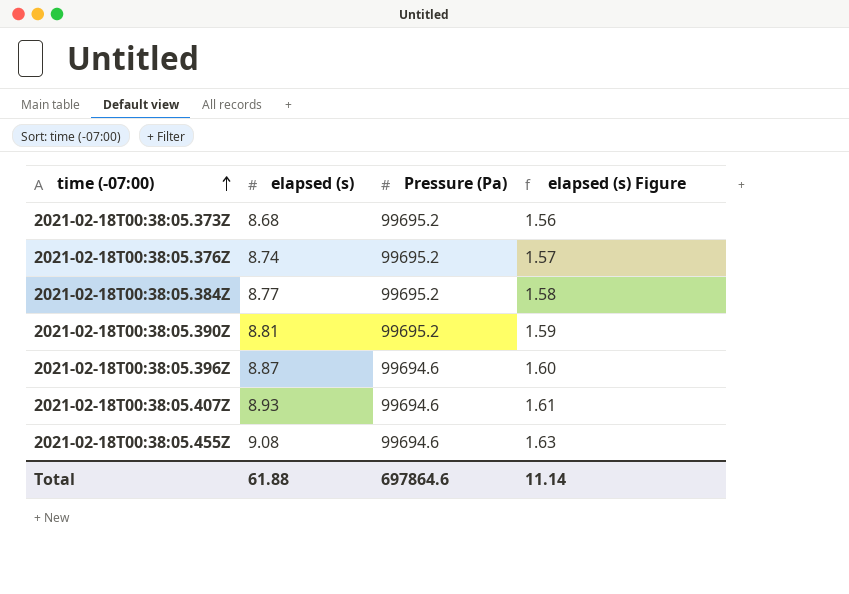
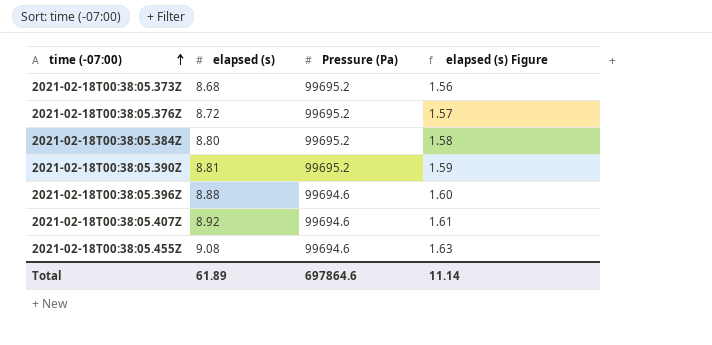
2021-02-18T00:38:05.376Z | elapsed (s): 8.74 -> 8.72
2021-02-18T00:38:05.384Z | elapsed (s): 8.77 -> 8.80
2021-02-18T00:38:05.396Z | elapsed (s): 8.87 -> 8.88
2021-02-18T00:38:05.407Z | elapsed (s): 8.93 -> 8.92
Total | elapsed (s): 61.88 -> 61.89

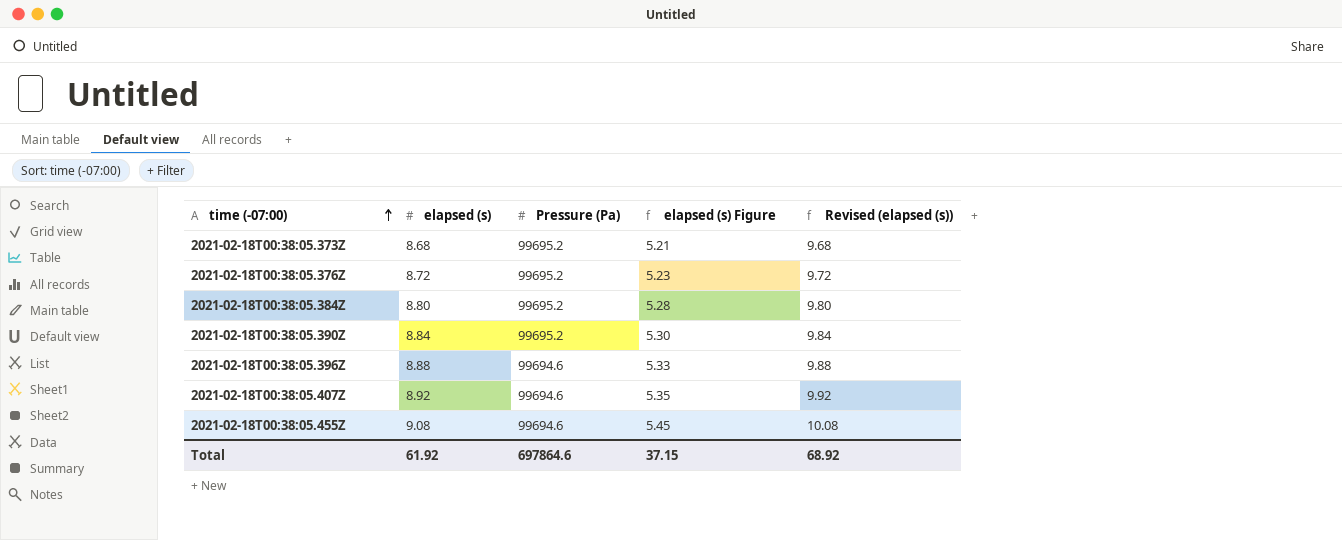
column elapsed (s) Figure | formula: [elapsed (s)] * 0.18 -> [elapsed (s)] * 0.6
column Revised (elapsed (s)) | formula: none -> [elapsed (s)] + 1
2021-02-18T00:38:05.390Z | elapsed (s): 8.81 -> 8.84
Total | elapsed (s): 61.89 -> 61.92
Total | elapsed (s) Figure: 11.14 -> 37.15

